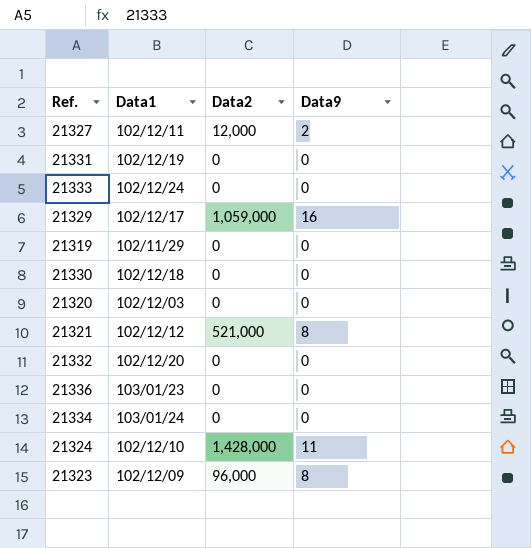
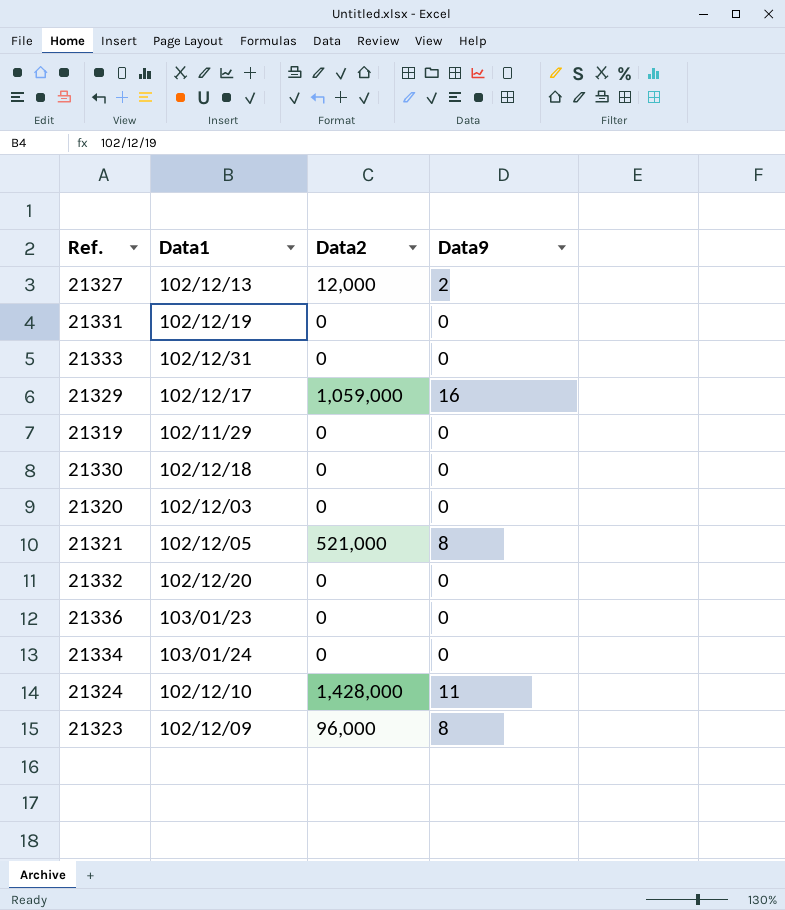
21327 | Data1: 102/12/11 -> 102/12/13
21333 | Data1: 102/12/24 -> 102/12/31
21321 | Data1: 102/12/12 -> 102/12/05

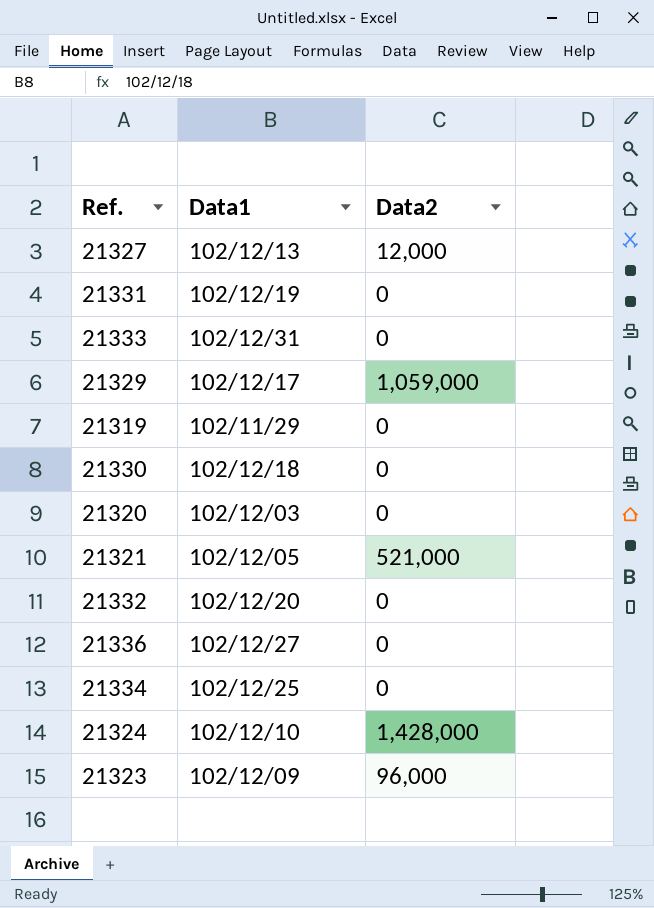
column Data9 | position: 4 -> none
21336 | Data1: 103/01/23 -> 102/12/27
21334 | Data1: 103/01/24 -> 102/12/25

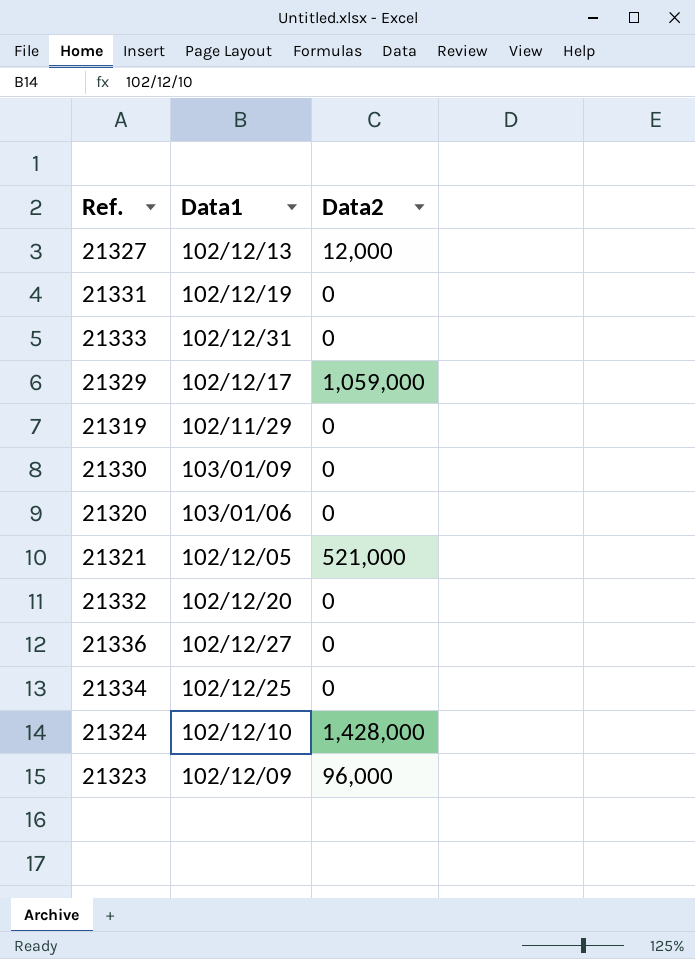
21330 | Data1: 102/12/18 -> 103/01/09
21320 | Data1: 102/12/03 -> 103/01/06

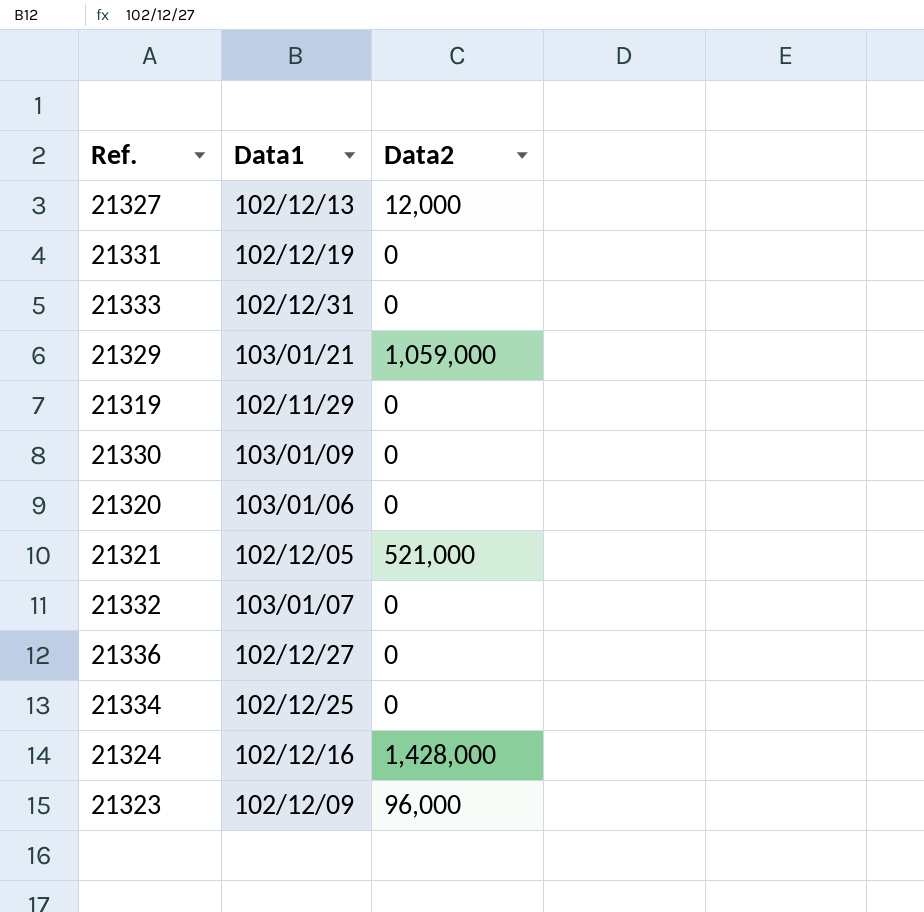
21329 | Data1: 102/12/17 -> 103/01/21
21332 | Data1: 102/12/20 -> 103/01/07
21324 | Data1: 102/12/10 -> 102/12/16

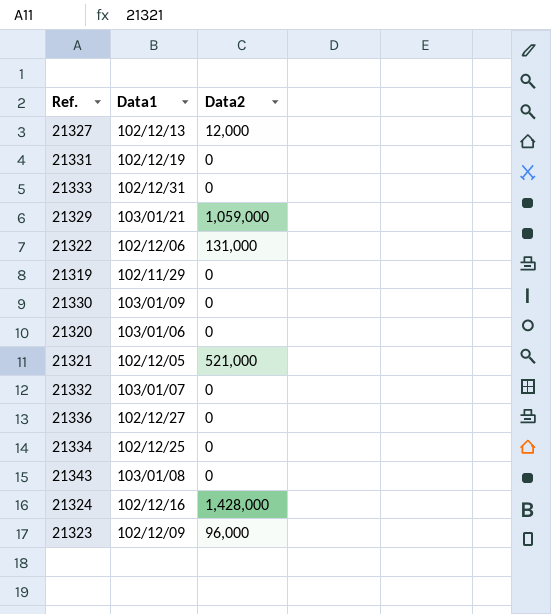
row 21322: none -> 102/12/06 | 131,000
row 21343: none -> 103/01/08 | 0

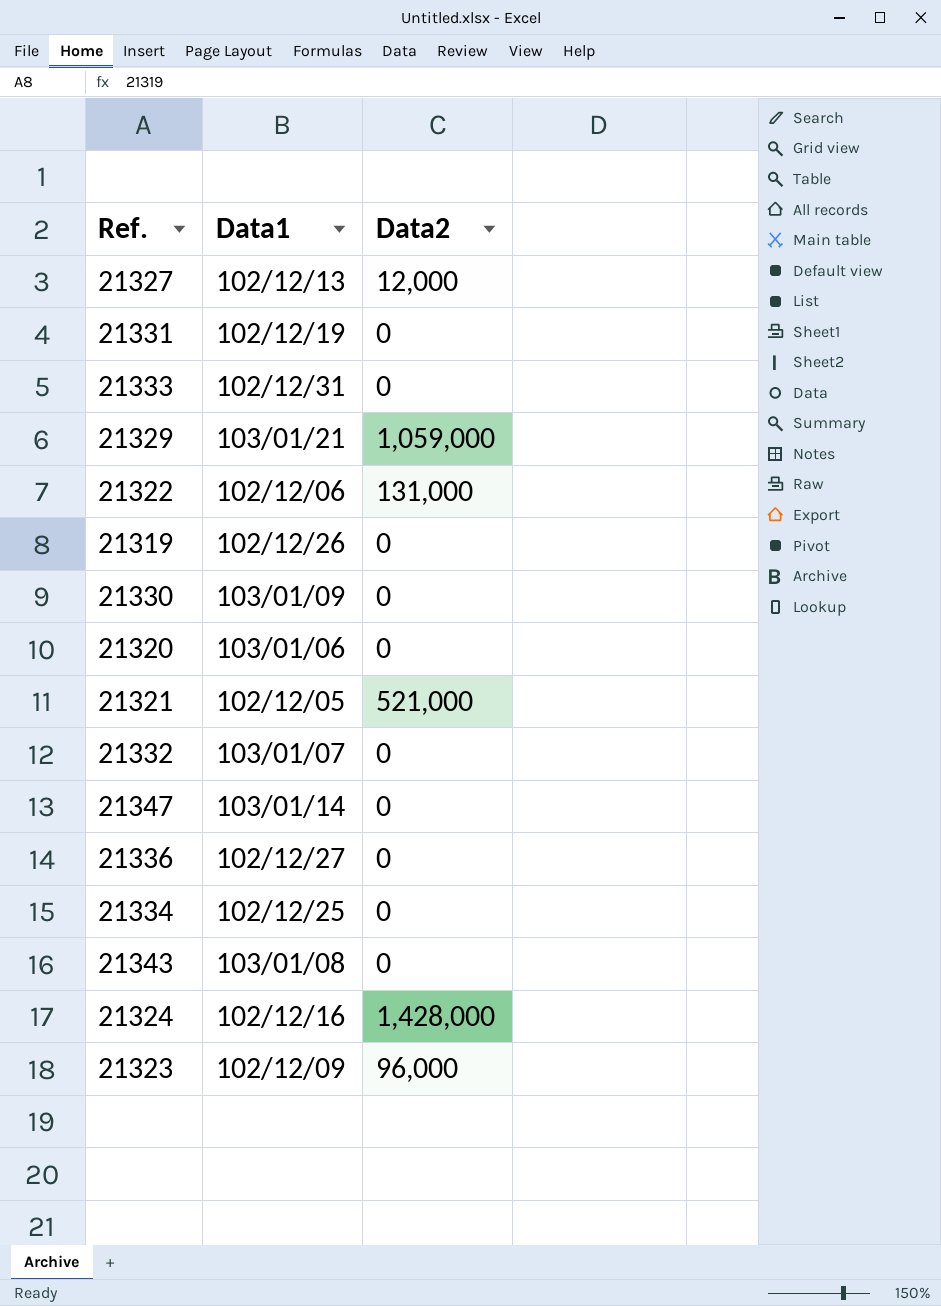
21319 | Data1: 102/11/29 -> 102/12/26
row 21347: none -> 103/01/14 | 0

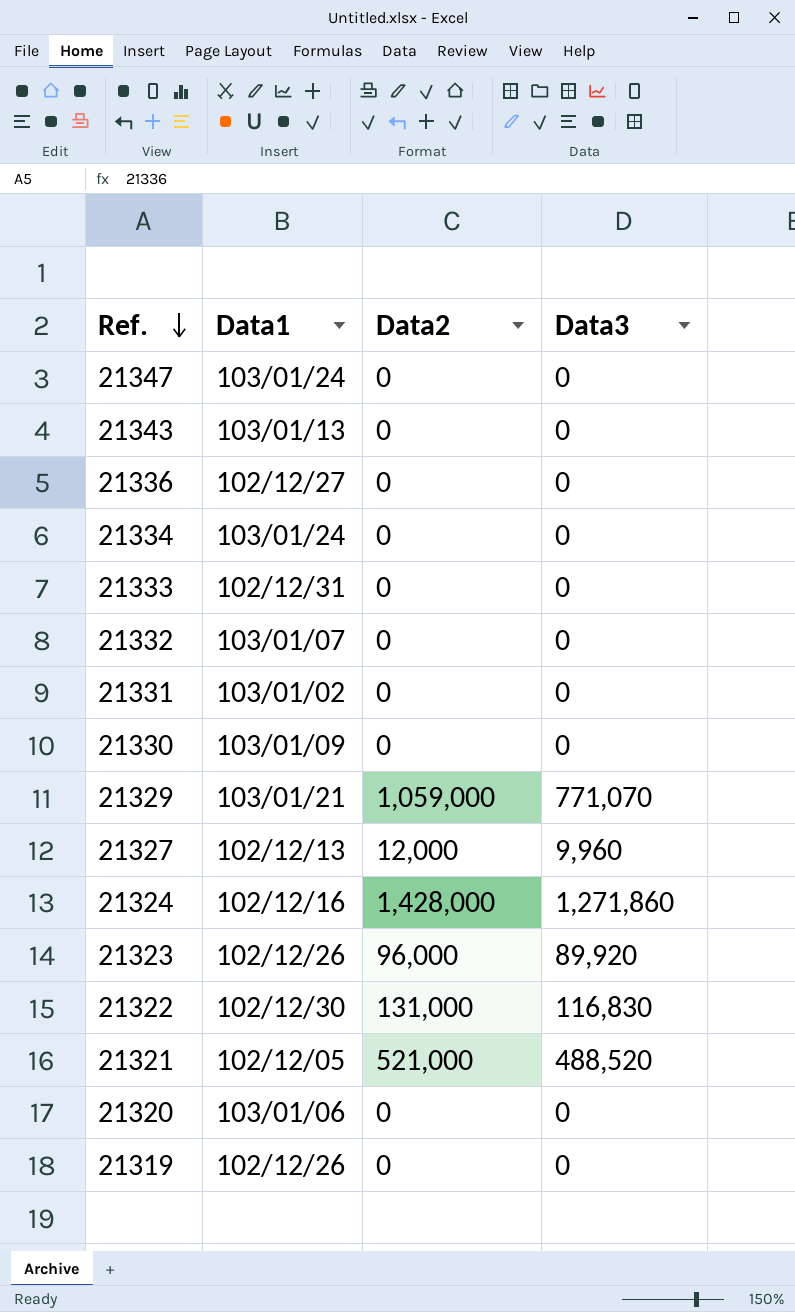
row order: none -> Ref. descending
column Data3 | position: none -> 4
21347 | Data1: 103/01/14 -> 103/01/24
21343 | Data1: 103/01/08 -> 103/01/13
21334 | Data1: 102/12/25 -> 103/01/24
21331 | Data1: 102/12/19 -> 103/01/02
21323 | Data1: 102/12/09 -> 102/12/26
21322 | Data1: 102/12/06 -> 102/12/30

